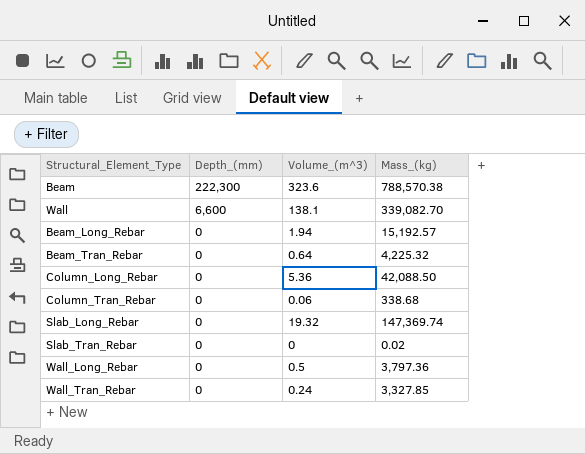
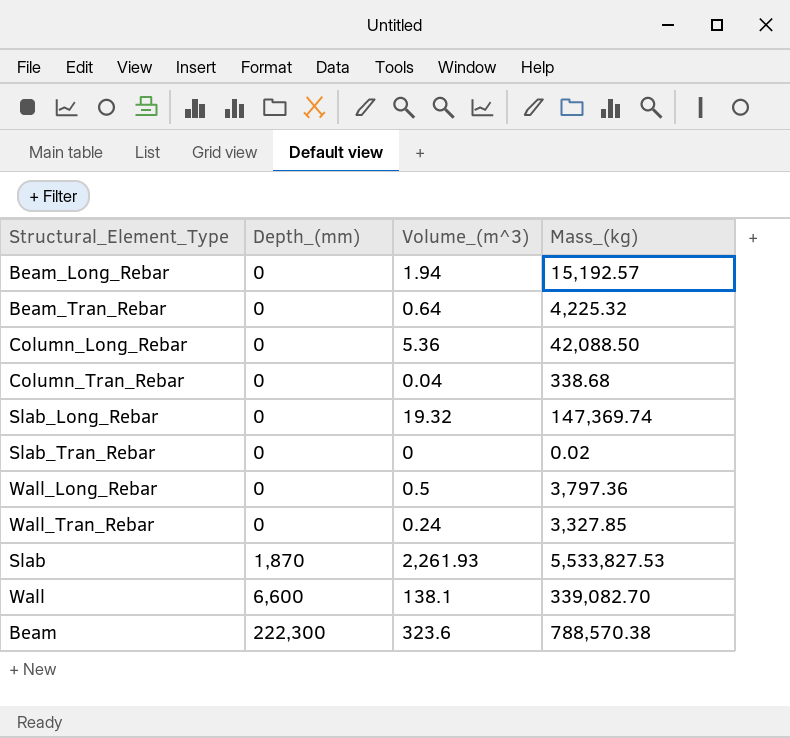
row order: Depth_(mm) descending -> Depth_(mm) ascending
Column_Tran_Rebar | Volume_(m^3): 0.06 -> 0.04
row Slab: none -> 1,870 | 2,261.93 | 5,533,827.53

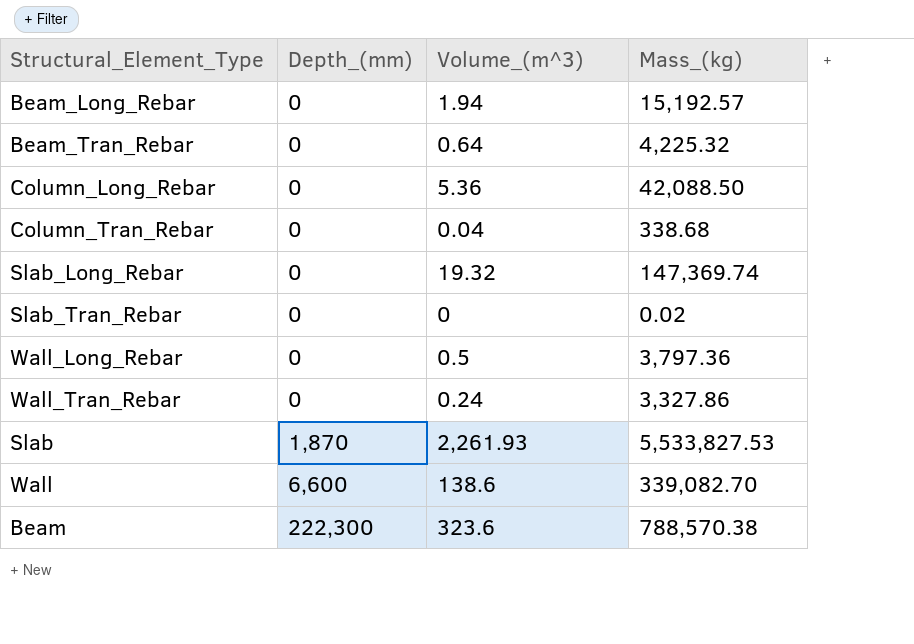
Wall_Tran_Rebar | Mass_(kg): 3,327.85 -> 3,327.86
Wall | Volume_(m^3): 138.1 -> 138.6

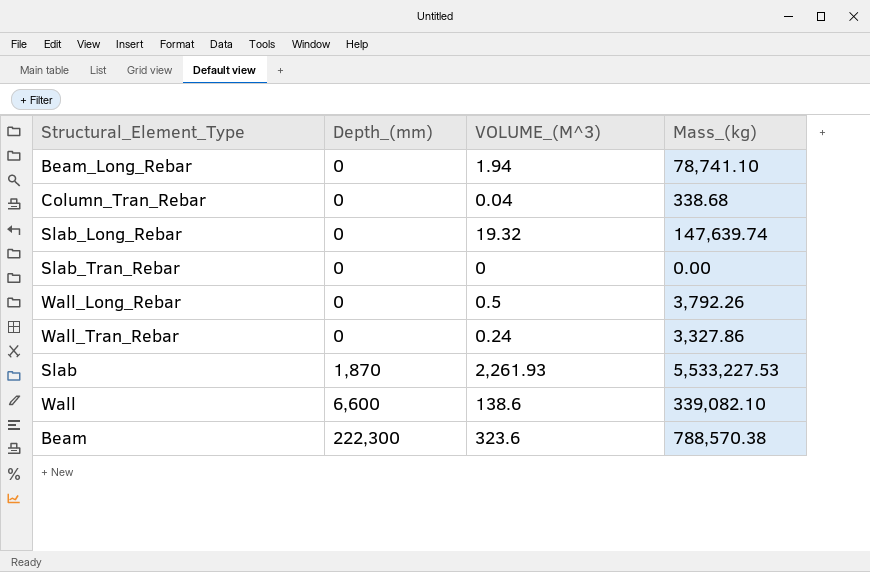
column name: Volume_(m^3) -> VOLUME_(M^3)
row Beam_Tran_Rebar: 0 | 0.64 | 4,225.32 -> none
row Column_Long_Rebar: 0 | 5.36 | 42,088.50 -> none
Beam_Long_Rebar | Mass_(kg): 15,192.57 -> 78,741.10
Slab_Long_Rebar | Mass_(kg): 147,369.74 -> 147,639.74
Slab_Tran_Rebar | Mass_(kg): 0.02 -> 0.00
Wall_Long_Rebar | Mass_(kg): 3,797.36 -> 3,792.26
Slab | Mass_(kg): 5,533,827.53 -> 5,533,227.53
Wall | Mass_(kg): 339,082.70 -> 339,082.10

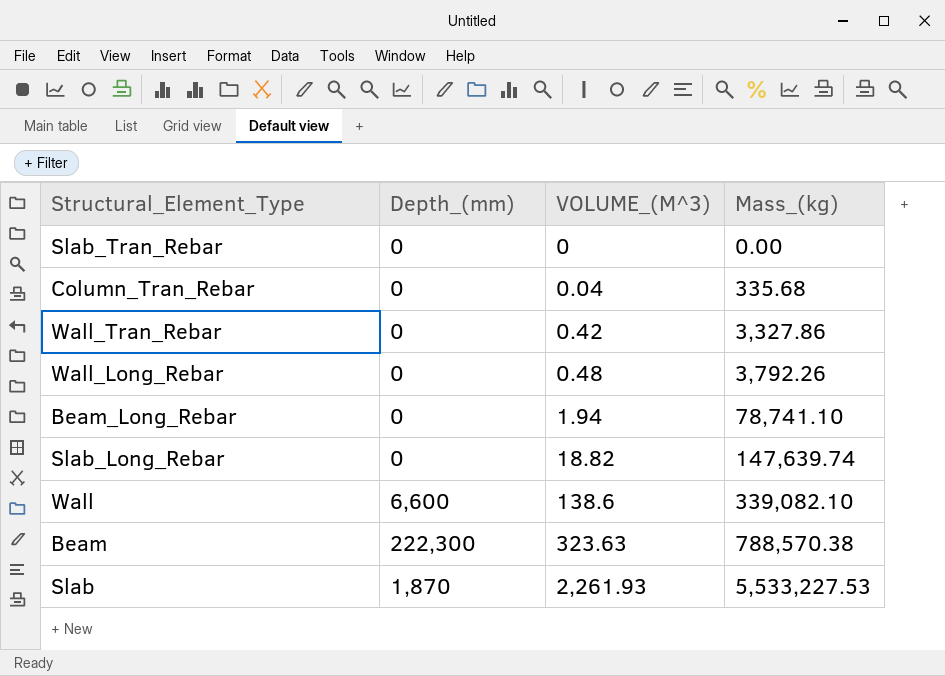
row order: Depth_(mm) ascending -> VOLUME_(M^3) ascending
Column_Tran_Rebar | Mass_(kg): 338.68 -> 335.68
Wall_Tran_Rebar | VOLUME_(M^3): 0.24 -> 0.42
Wall_Long_Rebar | VOLUME_(M^3): 0.5 -> 0.48
Slab_Long_Rebar | VOLUME_(M^3): 19.32 -> 18.82
Beam | VOLUME_(M^3): 323.6 -> 323.63

